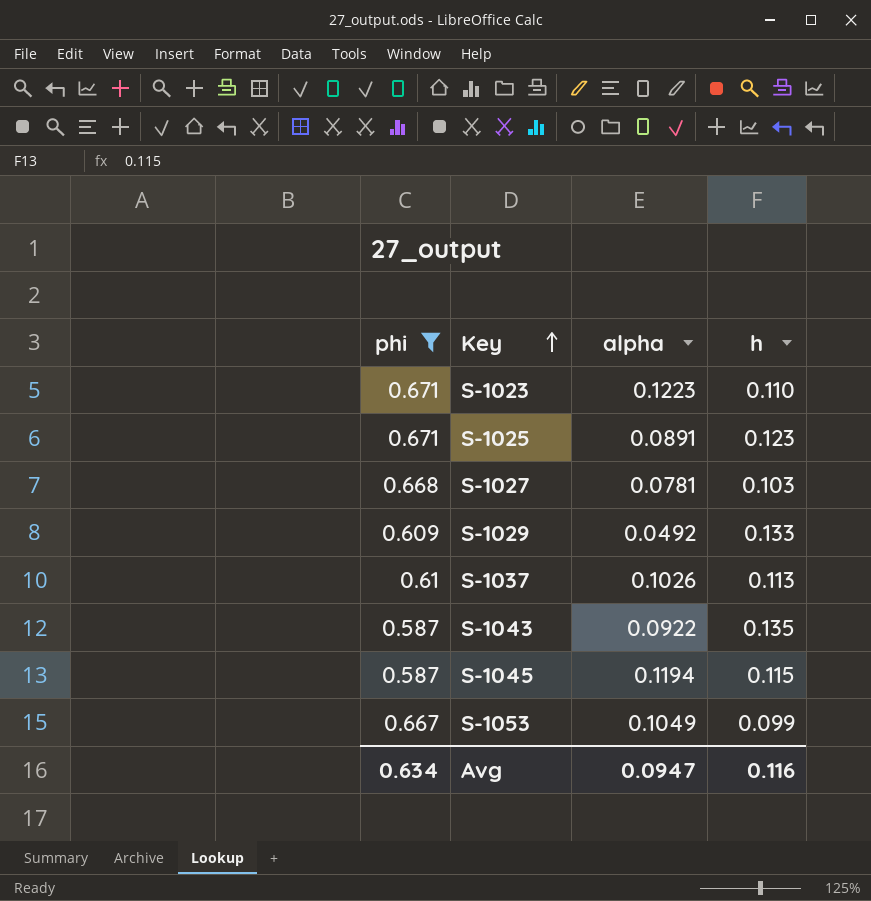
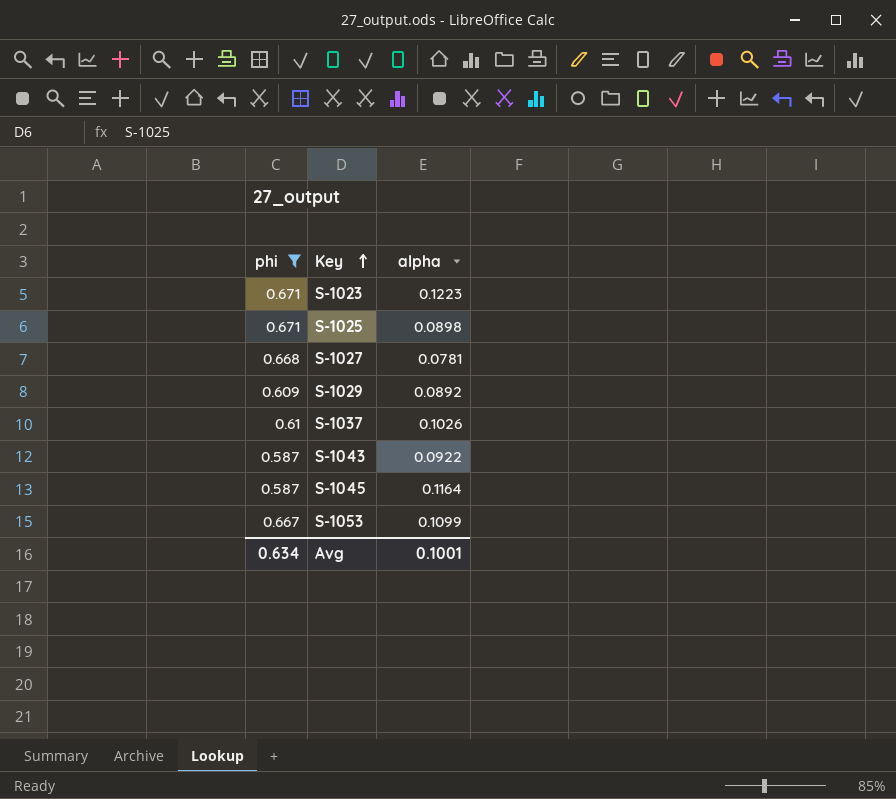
column h | position: 4 -> none
S-1025 | alpha: 0.0891 -> 0.0898
S-1029 | alpha: 0.0492 -> 0.0892
S-1045 | alpha: 0.1194 -> 0.1164
S-1053 | alpha: 0.1049 -> 0.1099
Avg | alpha: 0.0947 -> 0.1001

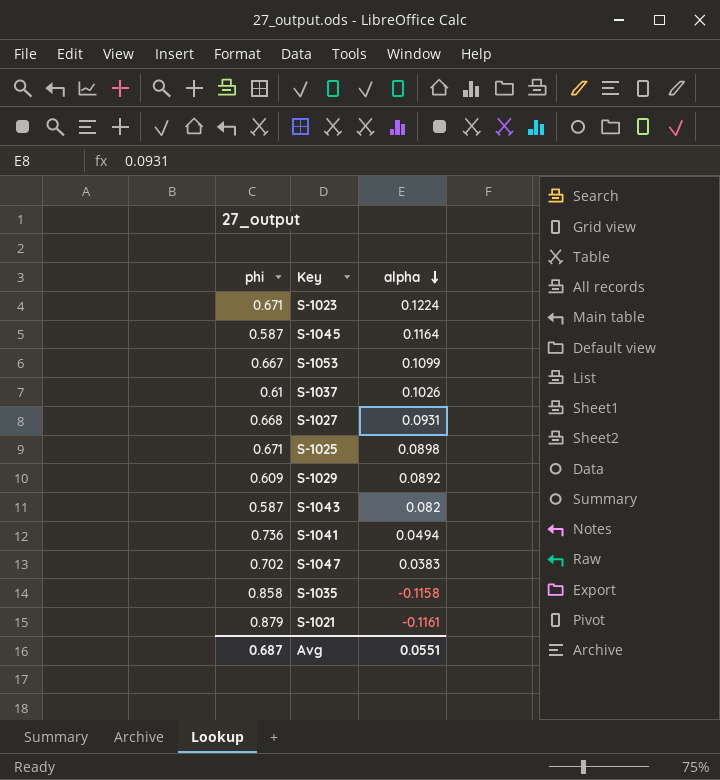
filter: phi <= 0.671 -> none
row order: Key ascending -> alpha descending
S-1023 | alpha: 0.1223 -> 0.1224
S-1027 | alpha: 0.0781 -> 0.0931
S-1043 | alpha: 0.0922 -> 0.082
Avg | phi: 0.634 -> 0.687
Avg | alpha: 0.1001 -> 0.0551

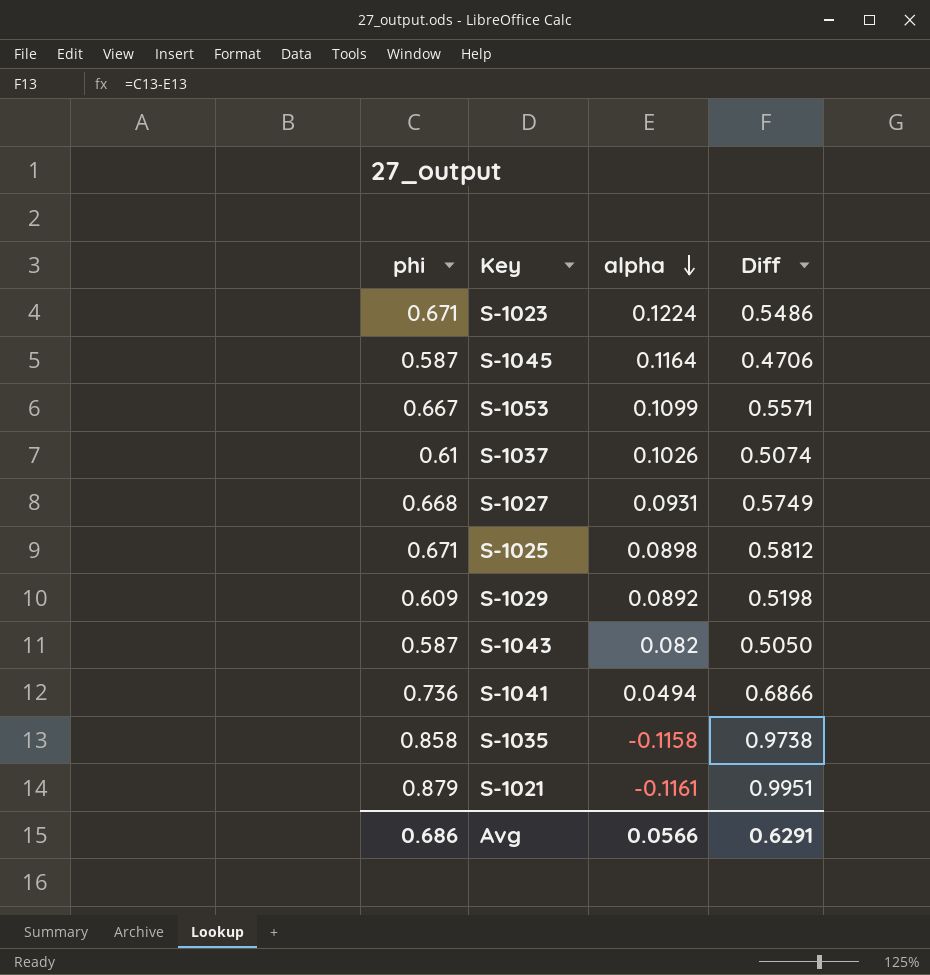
column Diff | formula: none -> [phi] - [alpha]
row S-1047: 0.702 | 0.0383 -> none
Avg | phi: 0.687 -> 0.686
Avg | alpha: 0.0551 -> 0.0566

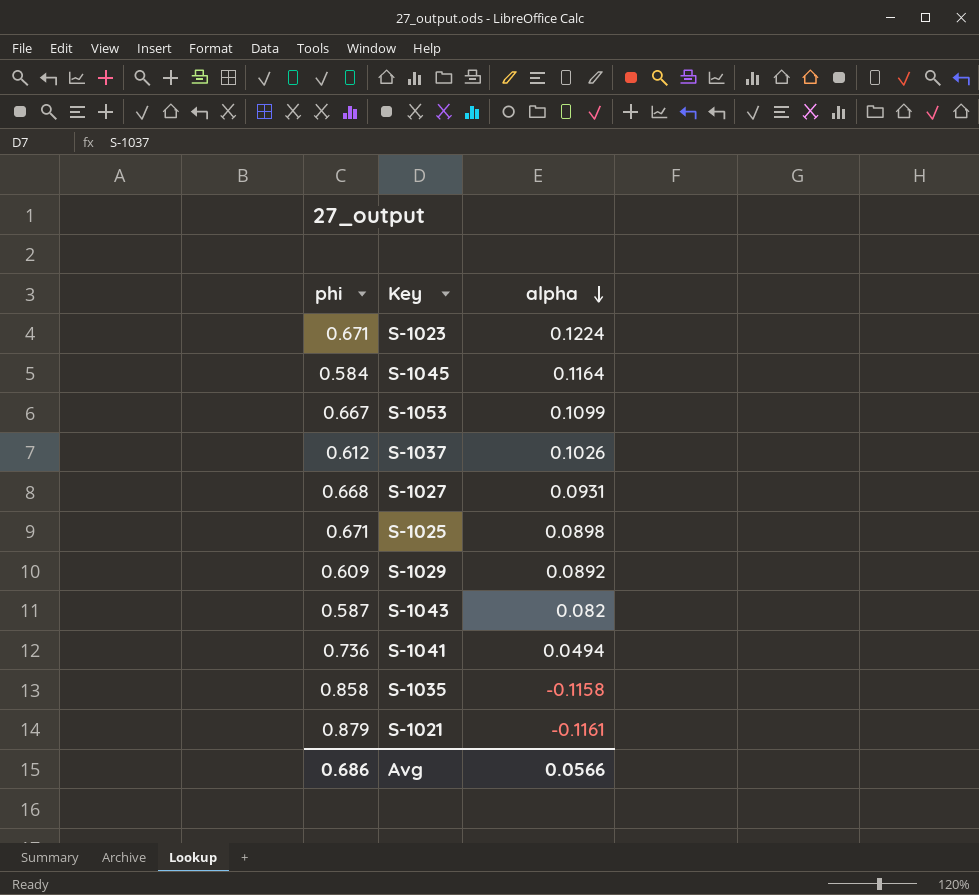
column Diff | formula: [phi] - [alpha] -> none
S-1045 | phi: 0.587 -> 0.584
S-1037 | phi: 0.61 -> 0.612

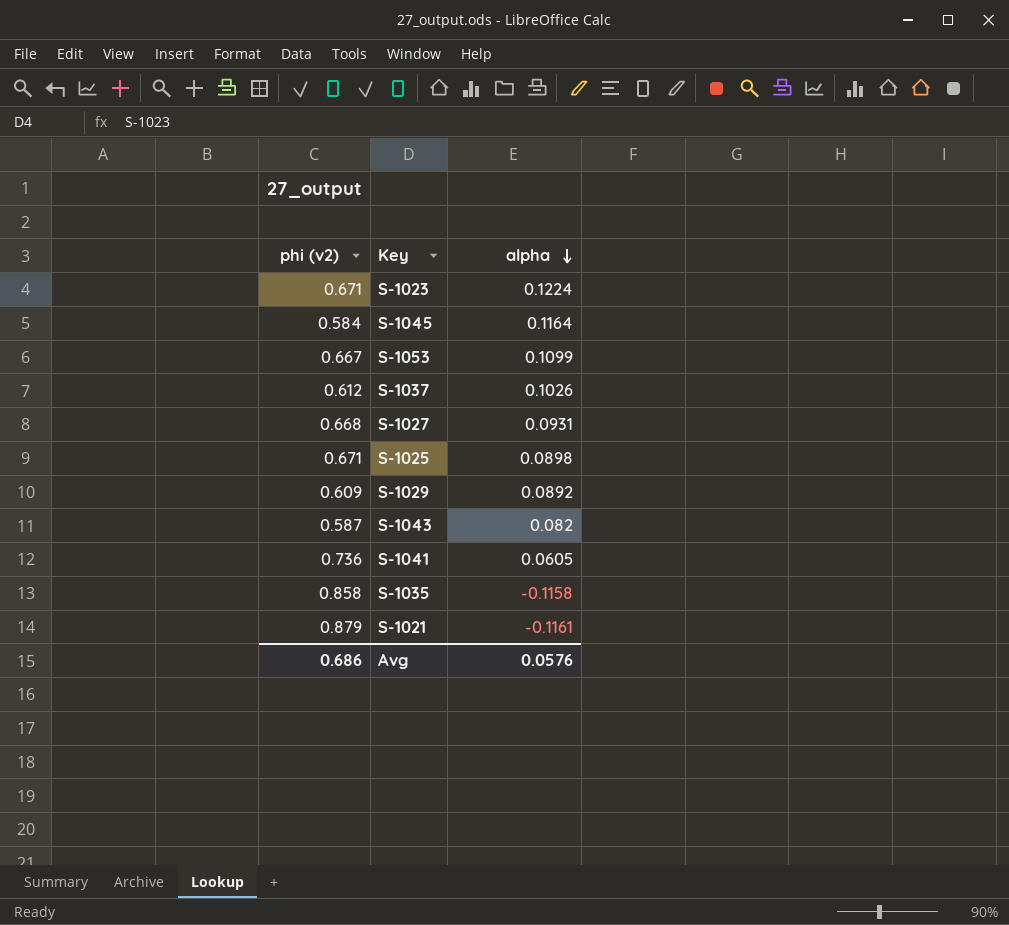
column name: phi -> phi (v2)
S-1041 | alpha: 0.0494 -> 0.0605
Avg | alpha: 0.0566 -> 0.0576

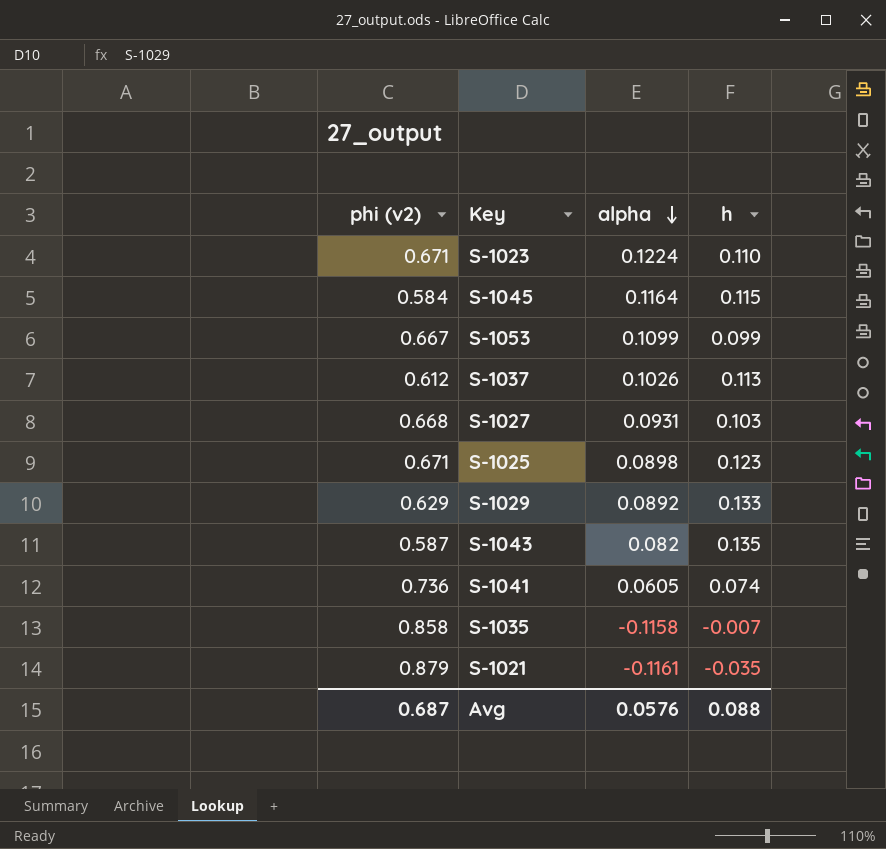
column h | position: none -> 4
S-1029 | phi (v2): 0.609 -> 0.629
Avg | phi (v2): 0.686 -> 0.687

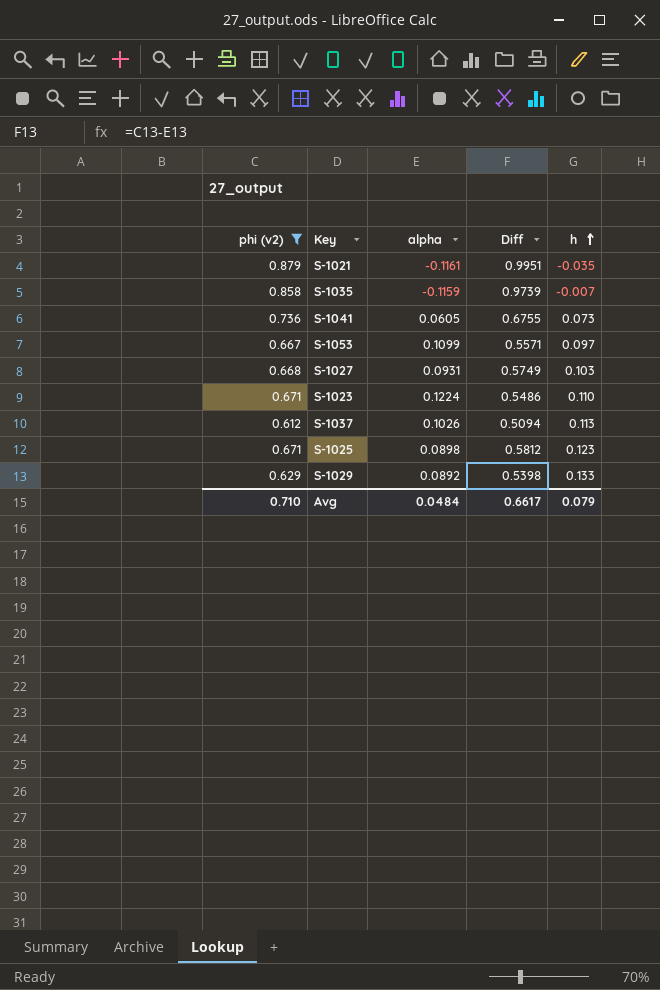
filter: none -> phi (v2) >= 0.612
row order: alpha descending -> h ascending
column Diff | formula: none -> [phi (v2)] - [alpha]
S-1035 | alpha: -0.1158 -> -0.1159
S-1041 | h: 0.074 -> 0.073
S-1053 | h: 0.099 -> 0.097
Avg | phi (v2): 0.687 -> 0.710
Avg | alpha: 0.0576 -> 0.0484
Avg | h: 0.088 -> 0.079

